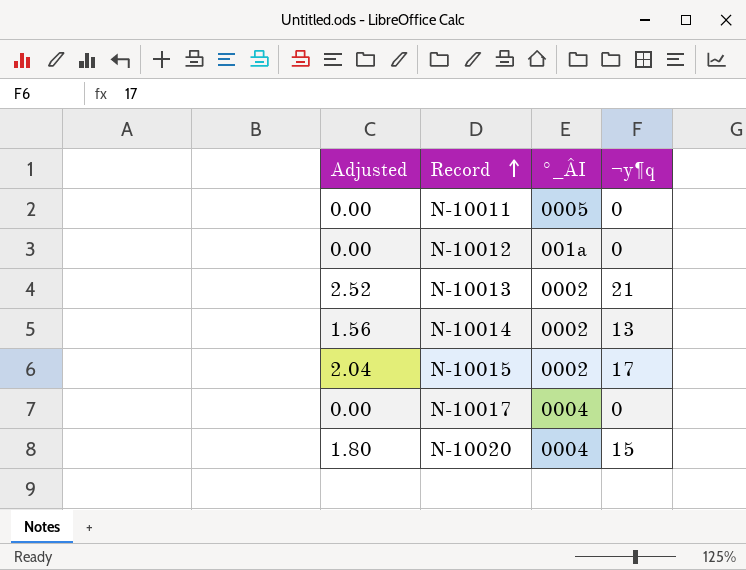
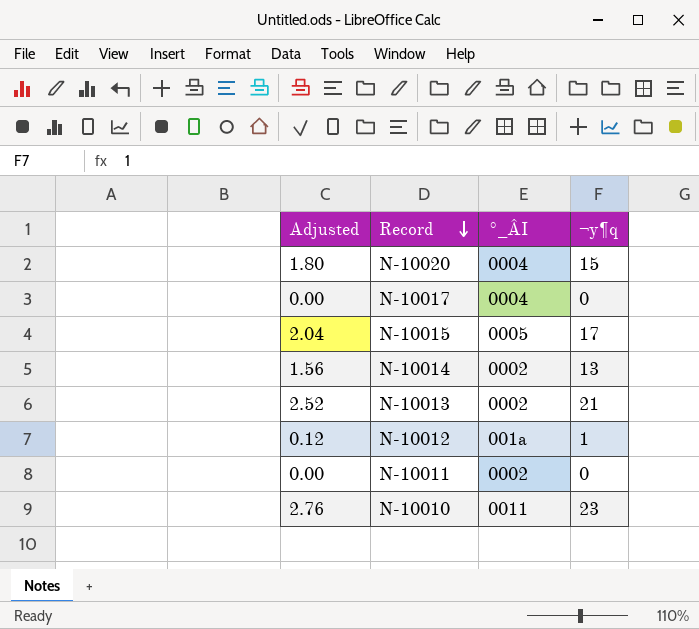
row order: Record ascending -> Record descending
N-10015 | °_ÂI: 0002 -> 0005
N-10012 | Adjusted: 0.00 -> 0.12
N-10012 | ¬y¶q: 0 -> 1
N-10011 | °_ÂI: 0005 -> 0002
row N-10010: none -> 2.76 | 0011 | 23

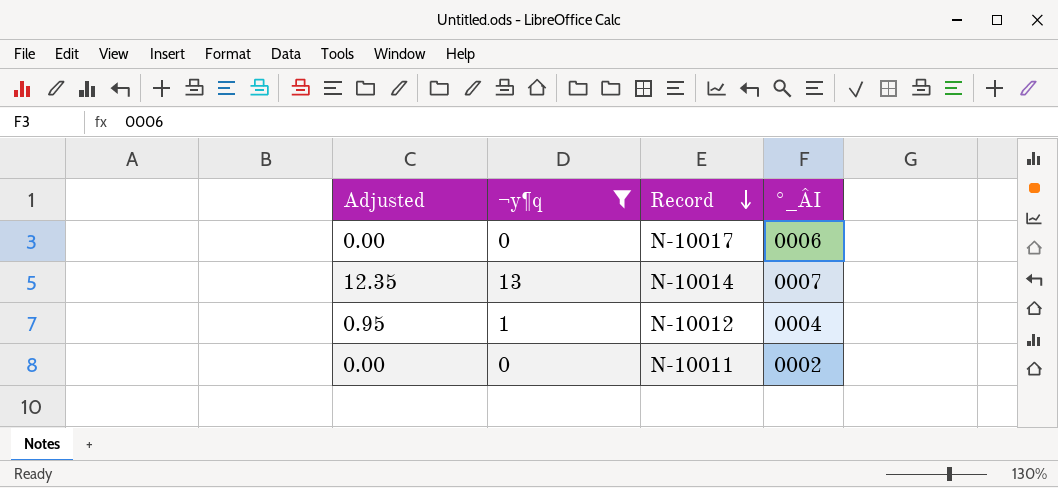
filter: none -> ¬y¶q <= 13
column Adjusted | formula: [¬y¶q] * 0.12 -> [¬y¶q] * 0.95
column ¬y¶q | position: 4 -> 2
N-10017 | °_ÂI: 0004 -> 0006
N-10014 | °_ÂI: 0002 -> 0007
N-10012 | °_ÂI: 001a -> 0004

